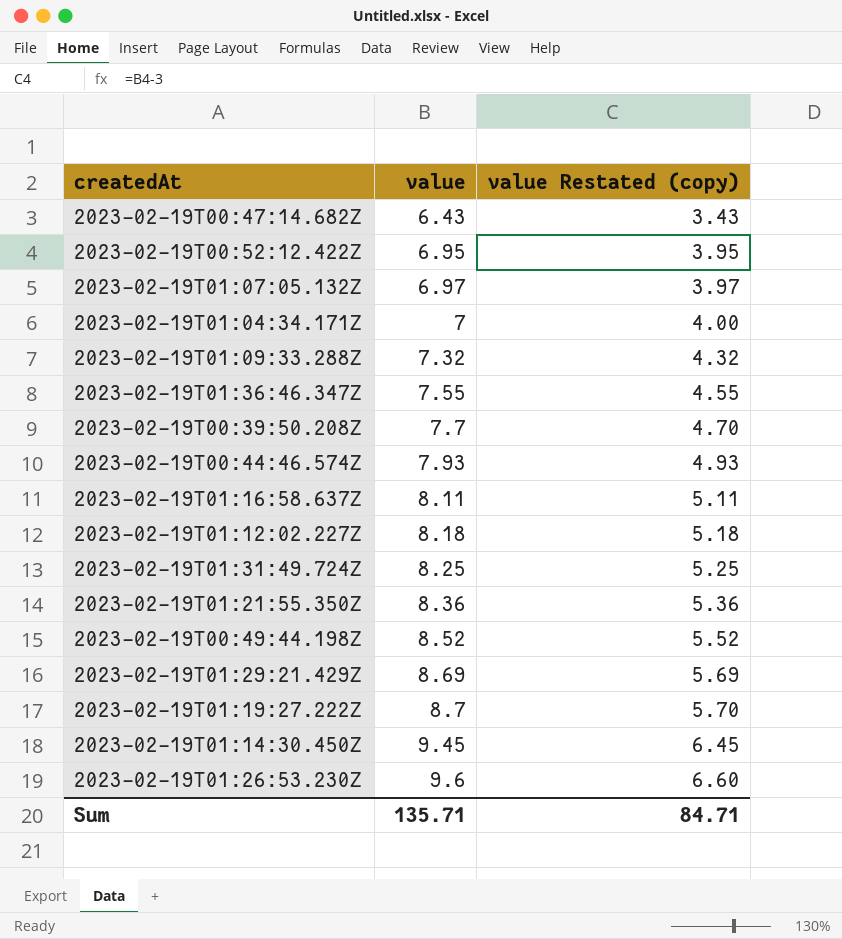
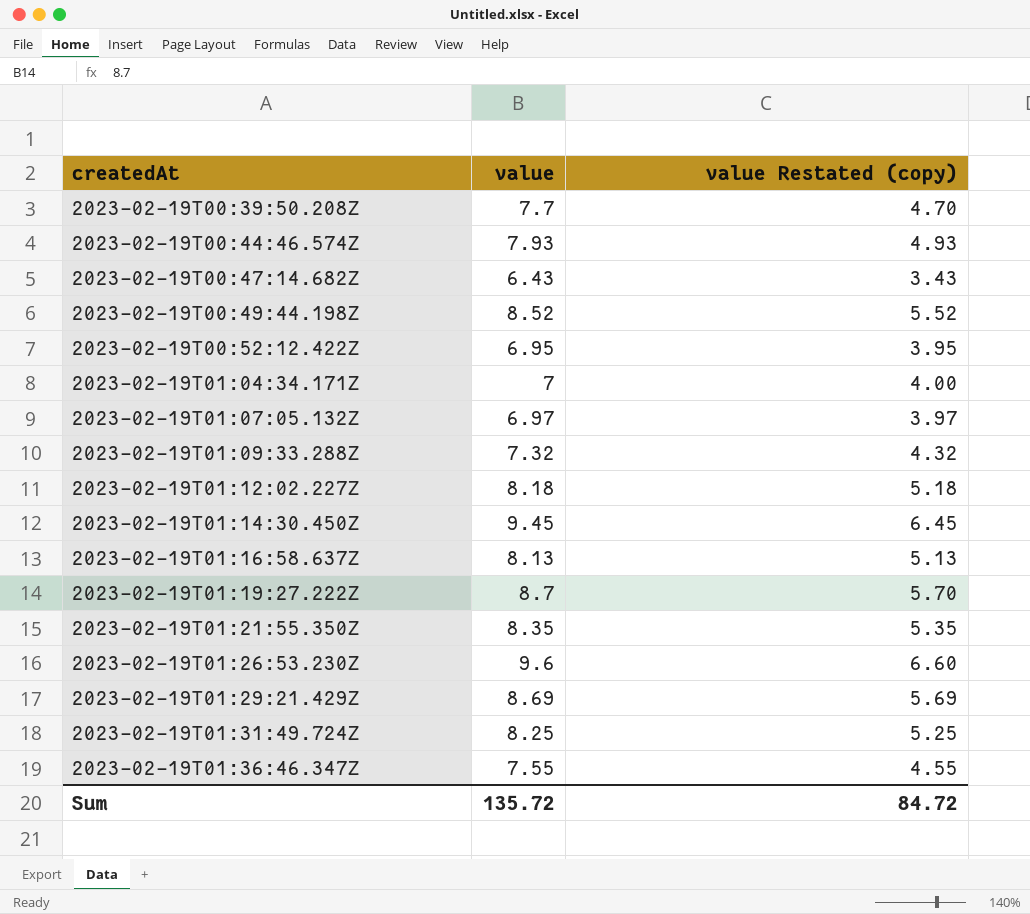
row order: value ascending -> createdAt ascending
2023-02-19T01:16:58.637Z | value: 8.11 -> 8.13
2023-02-19T01:16:58.637Z | value Restated (copy): 5.11 -> 5.13
2023-02-19T01:21:55.350Z | value: 8.36 -> 8.35
2023-02-19T01:21:55.350Z | value Restated (copy): 5.36 -> 5.35
Sum | value: 135.71 -> 135.72
Sum | value Restated (copy): 84.71 -> 84.72

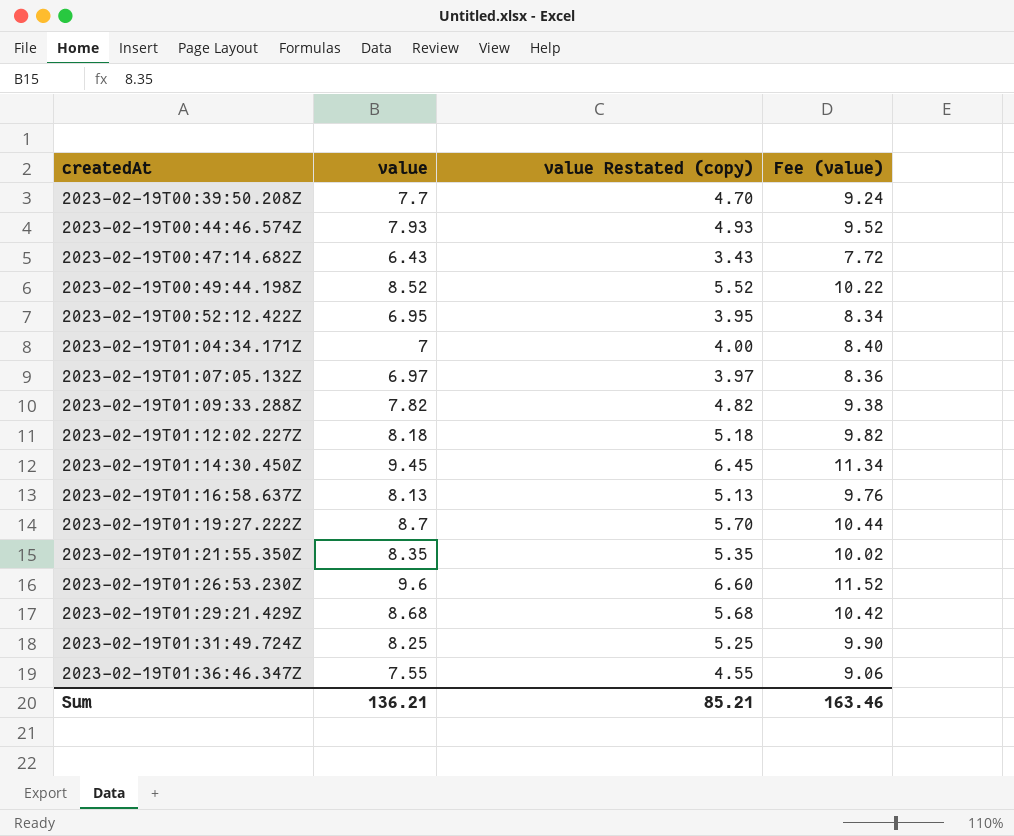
column Fee (value) | formula: none -> [value] * 1.2
2023-02-19T01:09:33.288Z | value: 7.32 -> 7.82
2023-02-19T01:09:33.288Z | value Restated (copy): 4.32 -> 4.82
2023-02-19T01:29:21.429Z | value: 8.69 -> 8.68
2023-02-19T01:29:21.429Z | value Restated (copy): 5.69 -> 5.68
Sum | value: 135.72 -> 136.21
Sum | value Restated (copy): 84.72 -> 85.21

